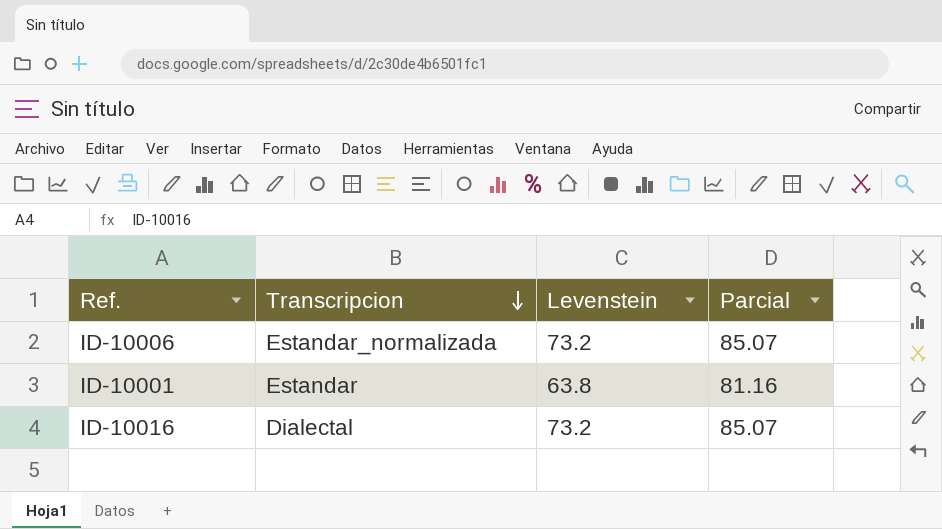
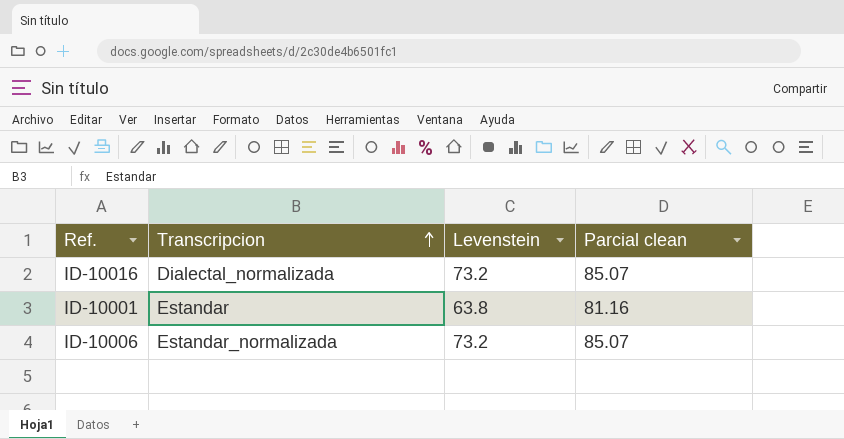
row order: Transcripcion descending -> Transcripcion ascending
column name: Parcial -> Parcial clean
ID-10016 | Transcripcion: Dialectal -> Dialectal_normalizada

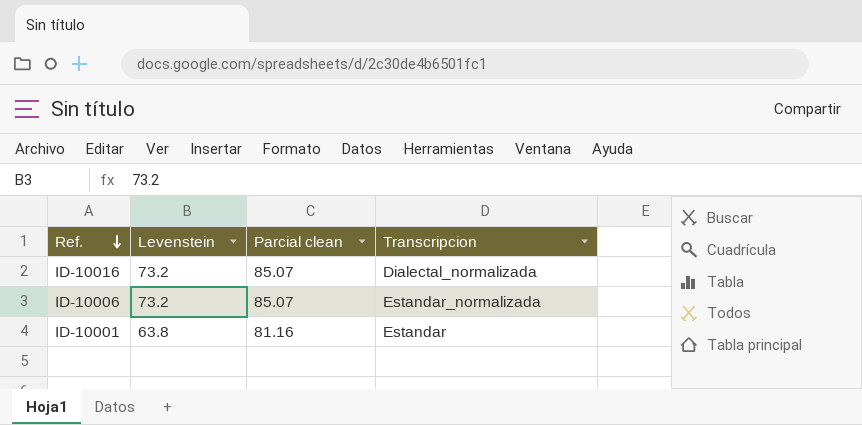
row order: Transcripcion ascending -> Ref. descending
column Transcripcion | position: 2 -> 4

